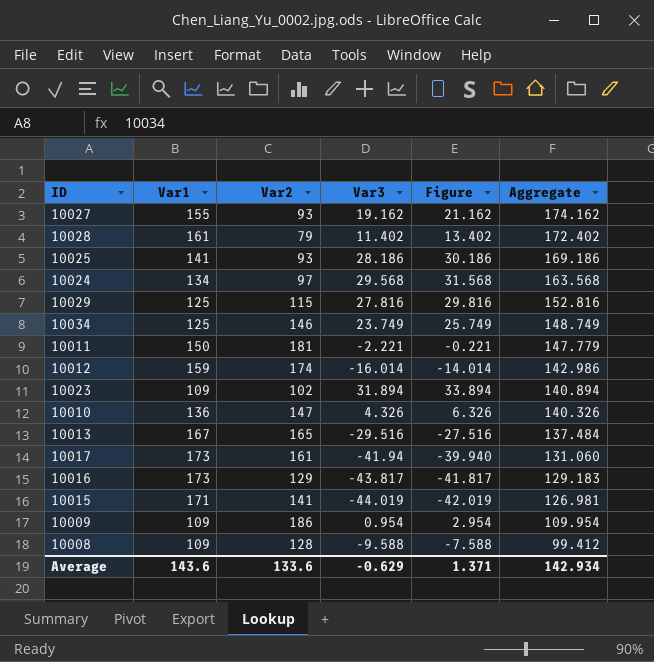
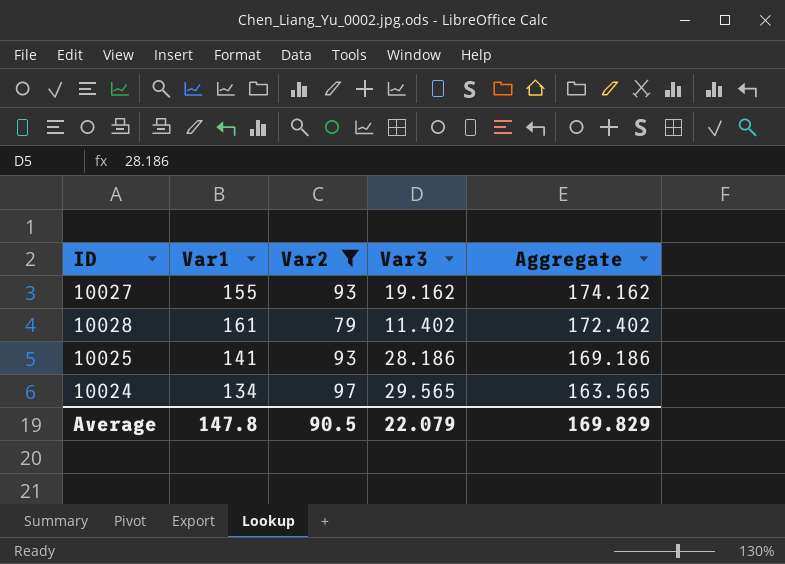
filter: none -> Var2 <= 97
column Figure | formula: [Var3] + 2 -> none
10024 | Var3: 29.568 -> 29.565
10024 | Aggregate: 163.568 -> 163.565
Average | Var1: 143.6 -> 147.8
Average | Var2: 133.6 -> 90.5
Average | Var3: -0.629 -> 22.079
Average | Aggregate: 142.934 -> 169.829

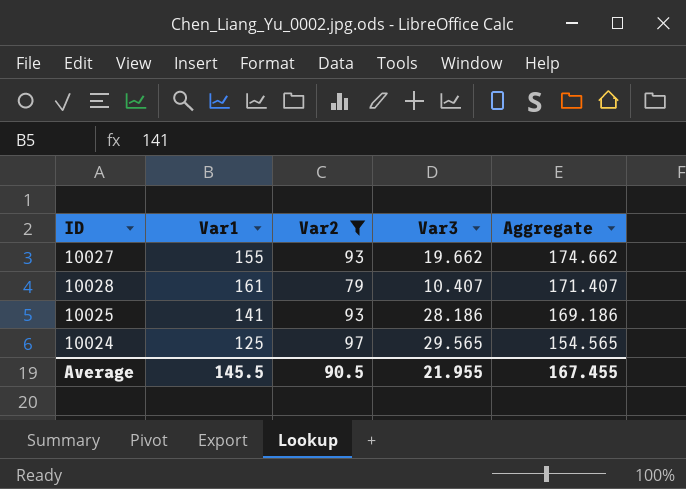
10027 | Var3: 19.162 -> 19.662
10027 | Aggregate: 174.162 -> 174.662
10028 | Var3: 11.402 -> 10.407
10028 | Aggregate: 172.402 -> 171.407
10024 | Var1: 134 -> 125
10024 | Aggregate: 163.565 -> 154.565
Average | Var1: 147.8 -> 145.5
Average | Var3: 22.079 -> 21.955
Average | Aggregate: 169.829 -> 167.455

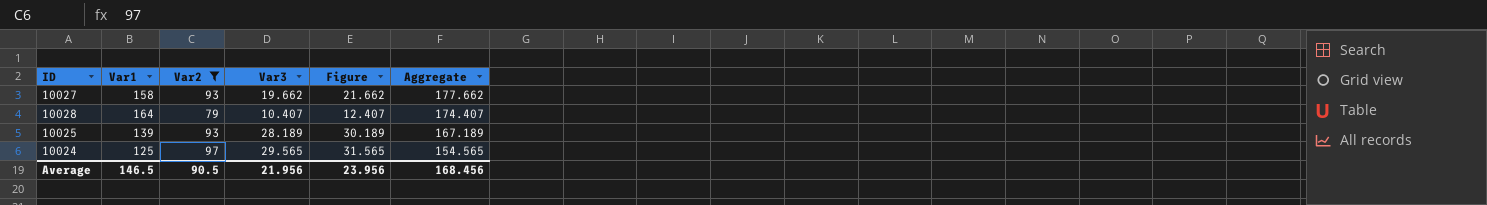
column Figure | formula: none -> [Var3] + 2
10027 | Var1: 155 -> 158
10027 | Aggregate: 174.662 -> 177.662
10028 | Var1: 161 -> 164
10028 | Aggregate: 171.407 -> 174.407
10025 | Var1: 141 -> 139
10025 | Var3: 28.186 -> 28.189
10025 | Aggregate: 169.186 -> 167.189
Average | Var1: 145.5 -> 146.5
Average | Var3: 21.955 -> 21.956
Average | Aggregate: 167.455 -> 168.456

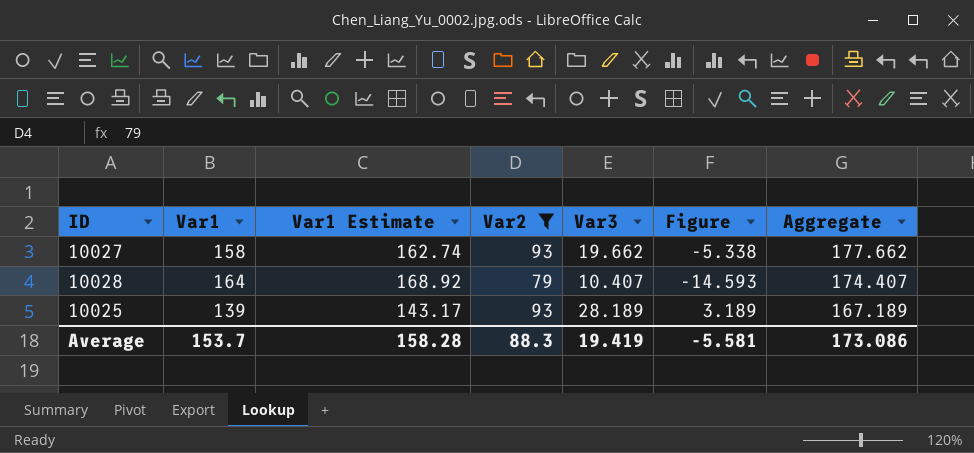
column Var1 Estimate | formula: none -> [Var1] * 1.03
column Figure | formula: [Var3] + 2 -> [Var3] - 25
row 10024: 125 | 97 | 29.565 | 31.565 | 154.565 -> none
Average | Var1: 146.5 -> 153.7
Average | Var2: 90.5 -> 88.3
Average | Var3: 21.956 -> 19.419
Average | Figure: 23.956 -> -5.581
Average | Aggregate: 168.456 -> 173.086

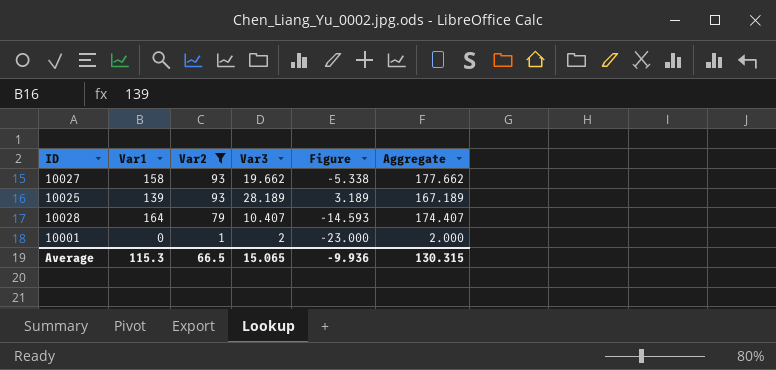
row order: Aggregate descending -> Var2 descending
column Var1 Estimate | formula: [Var1] * 1.03 -> none
row 10001: none -> 0 | 1 | 2 | -23.000 | 2.000
Average | Var1: 153.7 -> 115.3
Average | Var2: 88.3 -> 66.5
Average | Var3: 19.419 -> 15.065
Average | Figure: -5.581 -> -9.936
Average | Aggregate: 173.086 -> 130.315

